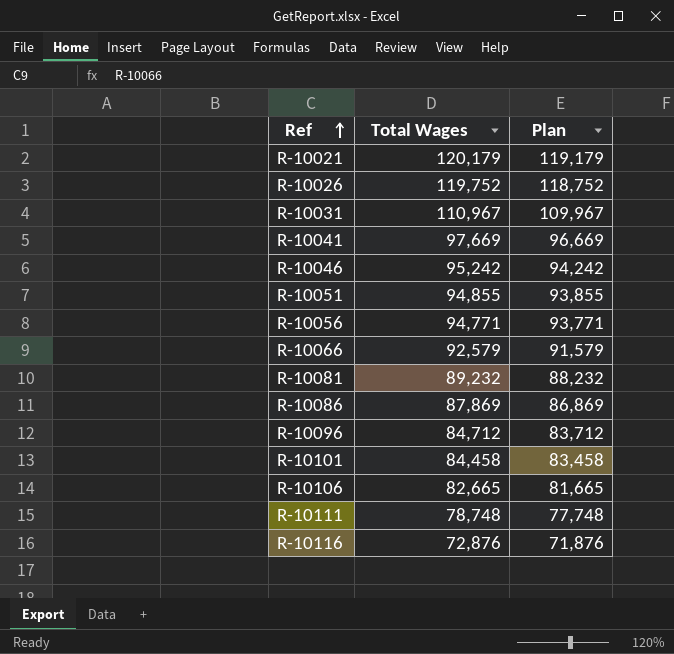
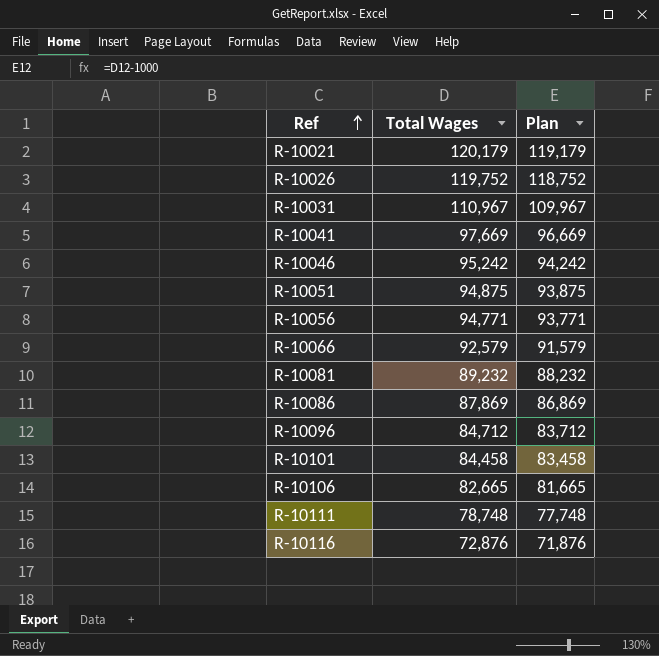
R-10051 | Total Wages: 94,855 -> 94,875
R-10051 | Plan: 93,855 -> 93,875

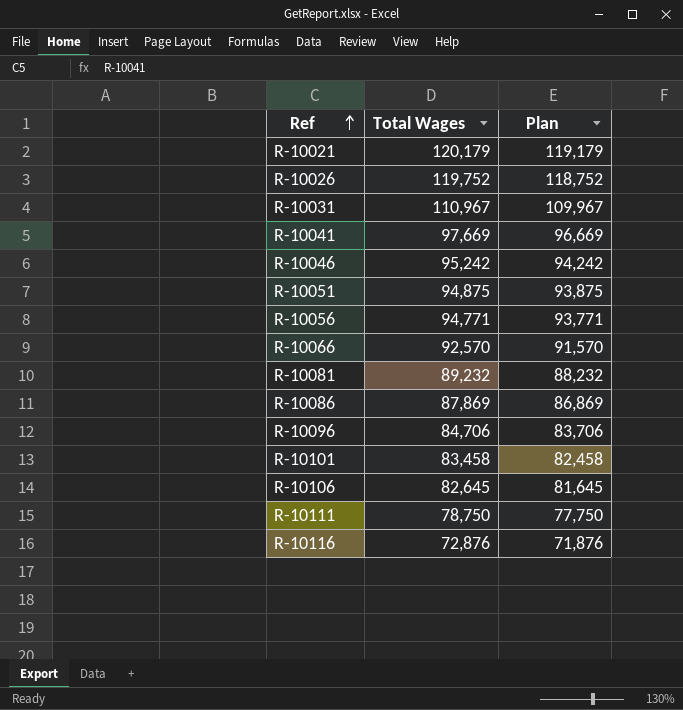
R-10066 | Total Wages: 92,579 -> 92,570
R-10066 | Plan: 91,579 -> 91,570
R-10096 | Total Wages: 84,712 -> 84,706
R-10096 | Plan: 83,712 -> 83,706
R-10101 | Total Wages: 84,458 -> 83,458
R-10101 | Plan: 83,458 -> 82,458
R-10106 | Total Wages: 82,665 -> 82,645
R-10106 | Plan: 81,665 -> 81,645
R-10111 | Total Wages: 78,748 -> 78,750
R-10111 | Plan: 77,748 -> 77,750

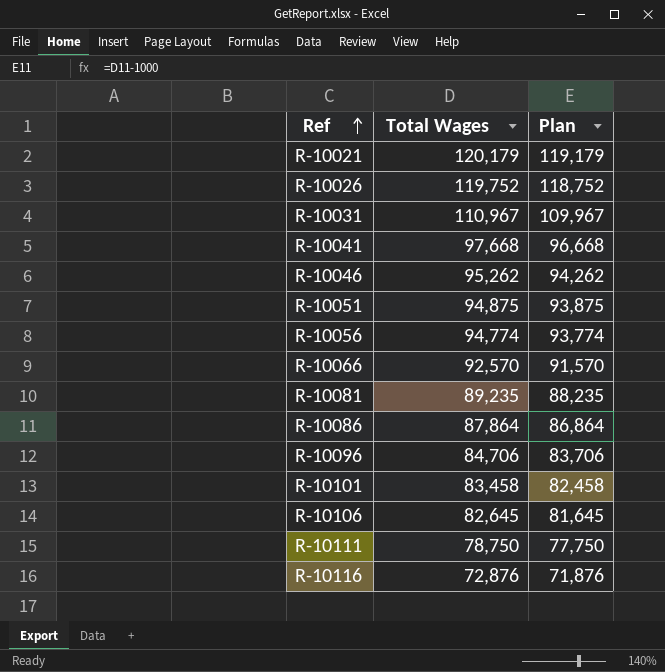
R-10041 | Total Wages: 97,669 -> 97,668
R-10041 | Plan: 96,669 -> 96,668
R-10046 | Total Wages: 95,242 -> 95,262
R-10046 | Plan: 94,242 -> 94,262
R-10056 | Total Wages: 94,771 -> 94,774
R-10056 | Plan: 93,771 -> 93,774
R-10081 | Total Wages: 89,232 -> 89,235
R-10081 | Plan: 88,232 -> 88,235
R-10086 | Total Wages: 87,869 -> 87,864
R-10086 | Plan: 86,869 -> 86,864

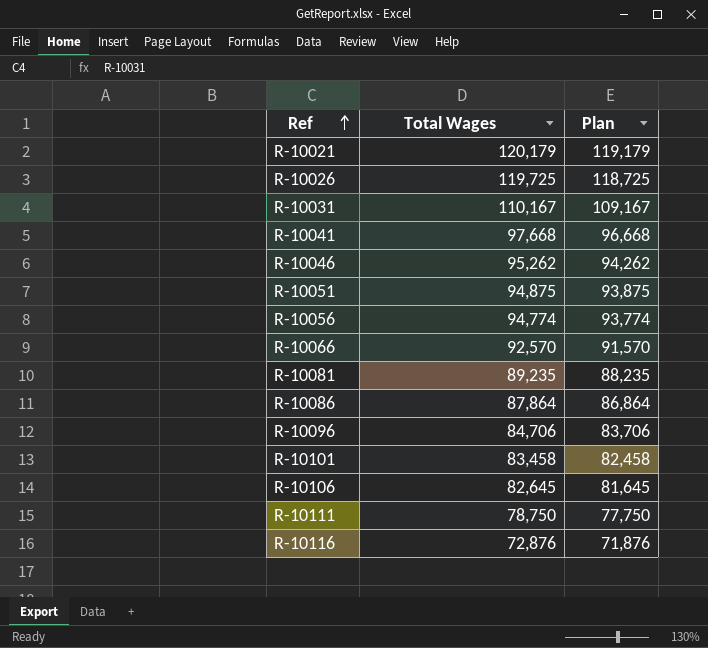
R-10026 | Total Wages: 119,752 -> 119,725
R-10026 | Plan: 118,752 -> 118,725
R-10031 | Total Wages: 110,967 -> 110,167
R-10031 | Plan: 109,967 -> 109,167

